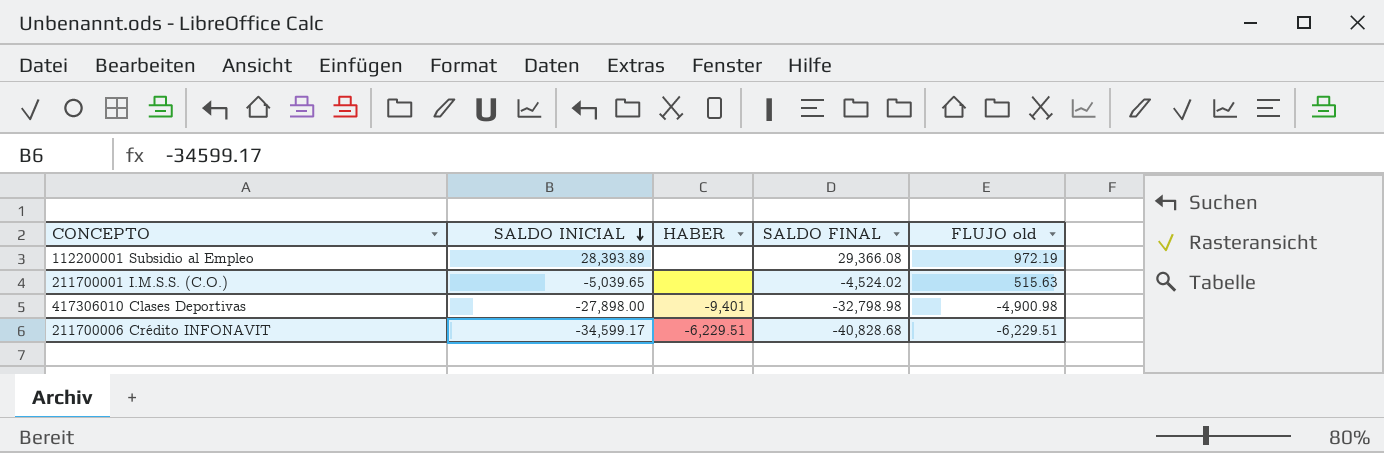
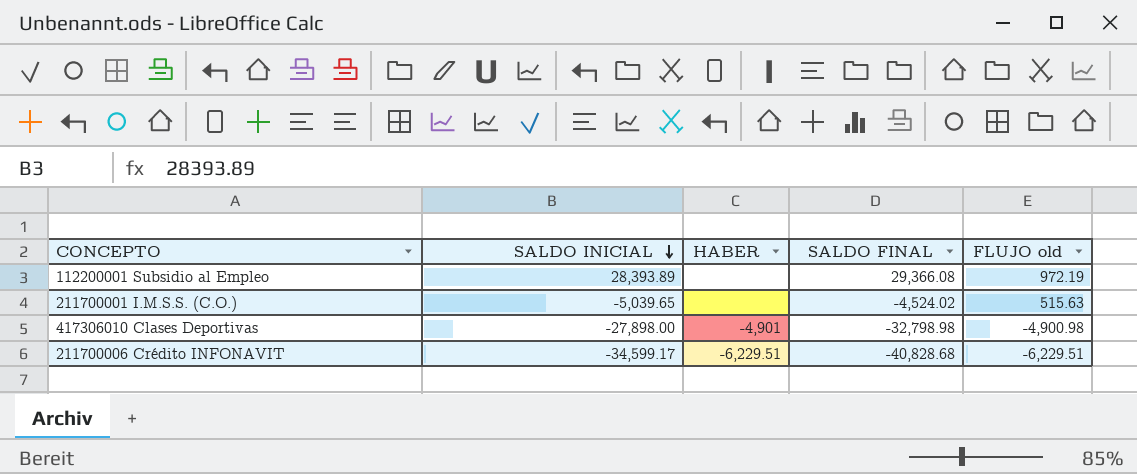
417306010 Clases Deportivas | HABER: -9,401 -> -4,901

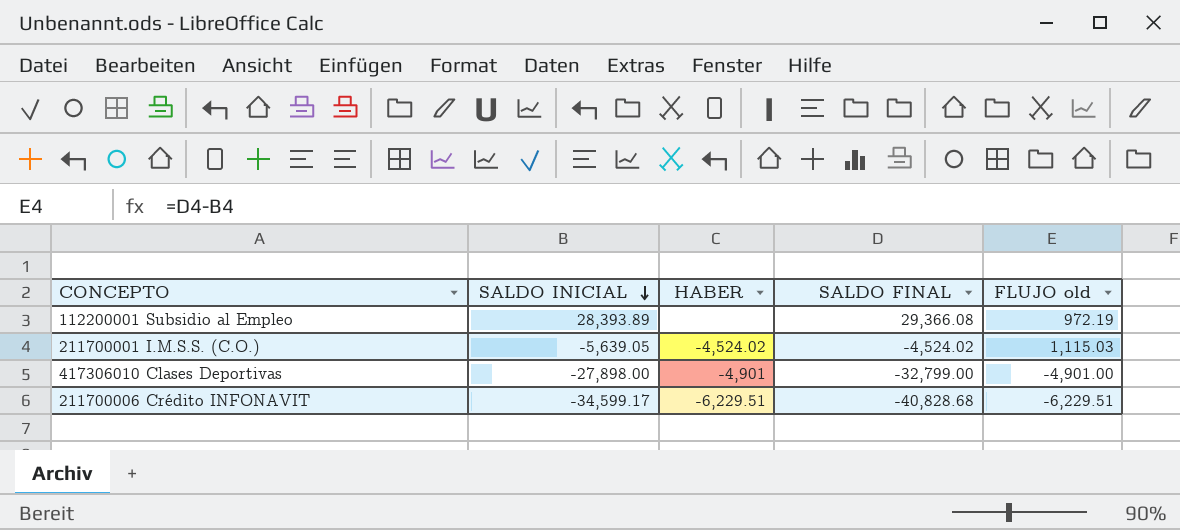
211700001 I.M.S.S. (C.O.) | SALDO INICIAL: -5,039.65 -> -5,639.05
211700001 I.M.S.S. (C.O.) | HABER: none -> -4,524.02
211700001 I.M.S.S. (C.O.) | FLUJO old: 515.63 -> 1,115.03
417306010 Clases Deportivas | SALDO FINAL: -32,798.98 -> -32,799.00
417306010 Clases Deportivas | FLUJO old: -4,900.98 -> -4,901.00

